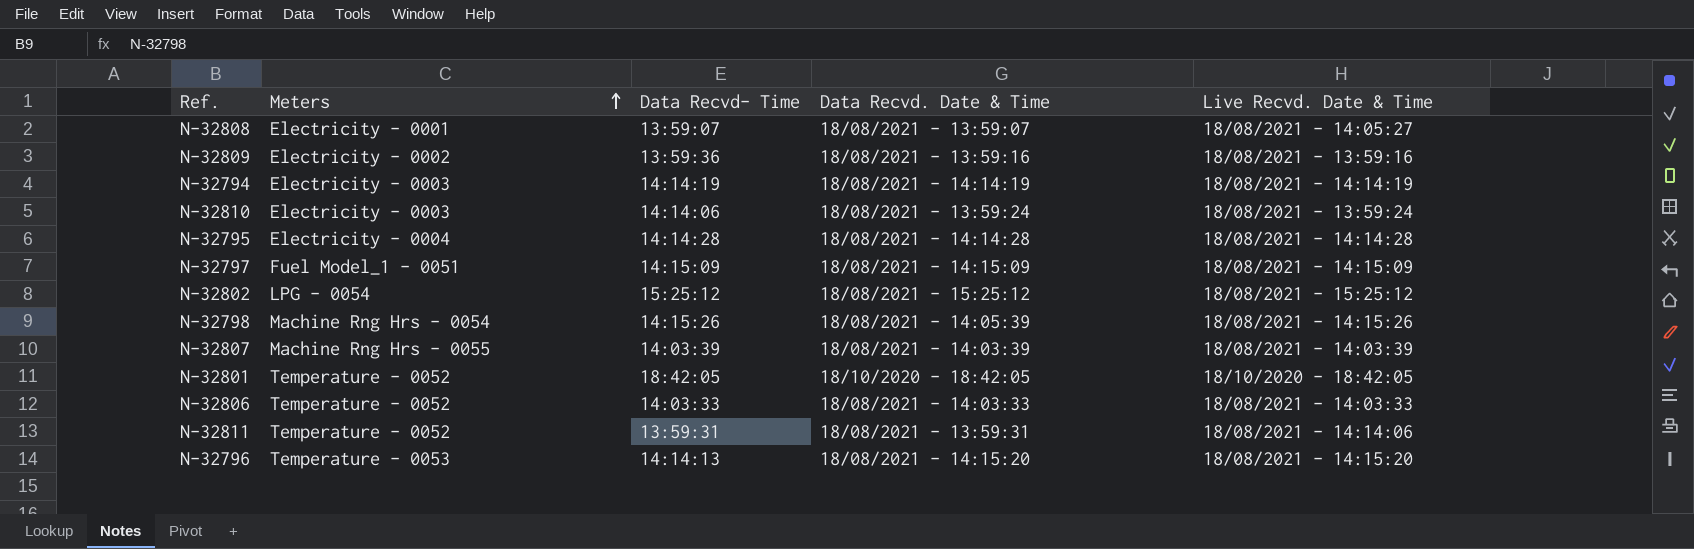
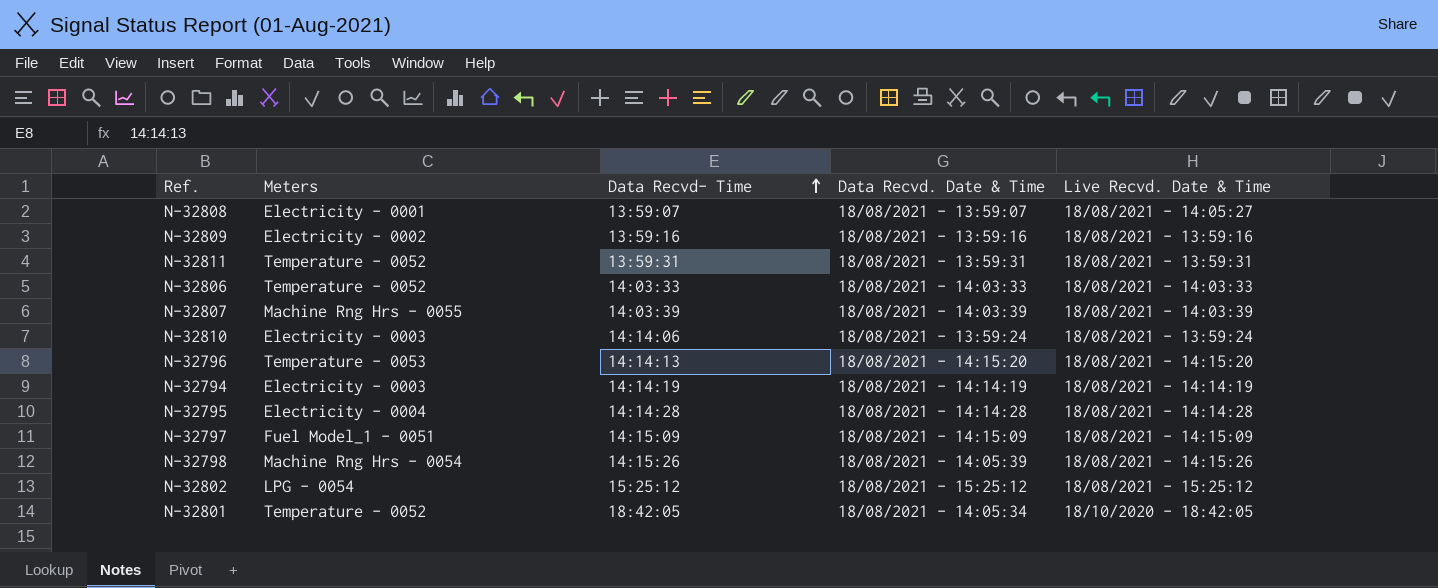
row order: Meters ascending -> Data Recvd- Time ascending
N-32809 | Data Recvd- Time: 13:59:36 -> 13:59:16
N-32811 | Live Recvd. Date & Time: 18/08/2021 - 14:14:06 -> 18/08/2021 - 13:59:31
N-32801 | Data Recvd. Date & Time: 18/10/2020 - 18:42:05 -> 18/08/2021 - 14:05:34

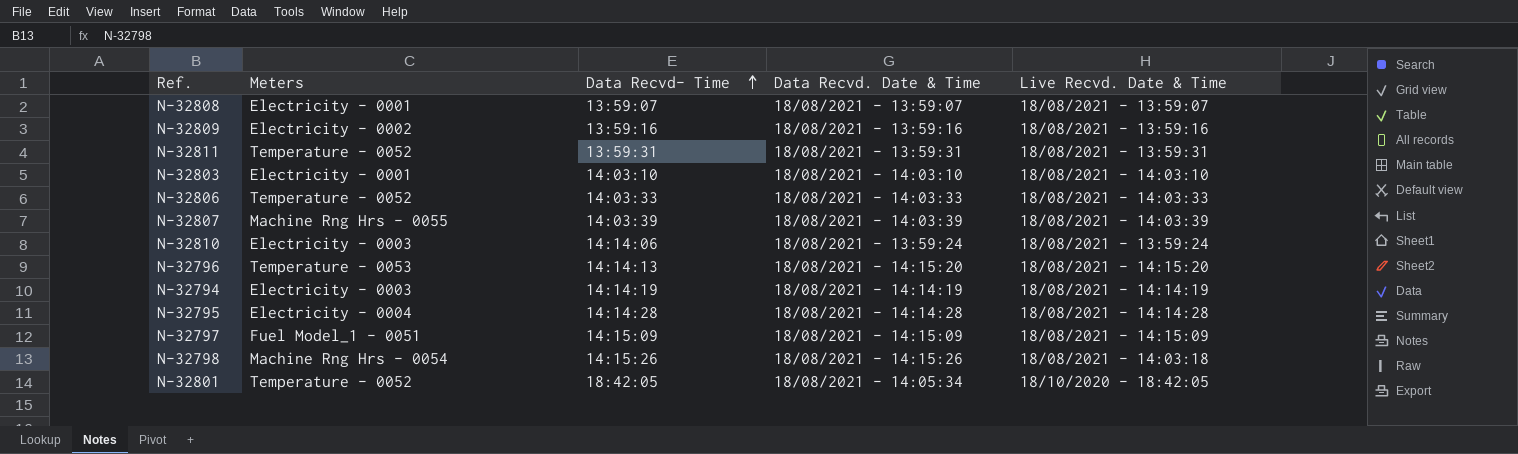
row N-32802: LPG - 0054 | 15:25:12 | 18/08/2021 - 15:25:12 | 18/08/2021 - 15:25:12 -> none
N-32808 | Live Recvd. Date & Time: 18/08/2021 - 14:05:27 -> 18/08/2021 - 13:59:07
row N-32803: none -> Electricity - 0001 | 14:03:10 | 18/08/2021 - 14:03:10 | 18/08/2021 - 14:03:10
N-32798 | Data Recvd. Date & Time: 18/08/2021 - 14:05:39 -> 18/08/2021 - 14:15:26
N-32798 | Live Recvd. Date & Time: 18/08/2021 - 14:15:26 -> 18/08/2021 - 14:03:18

